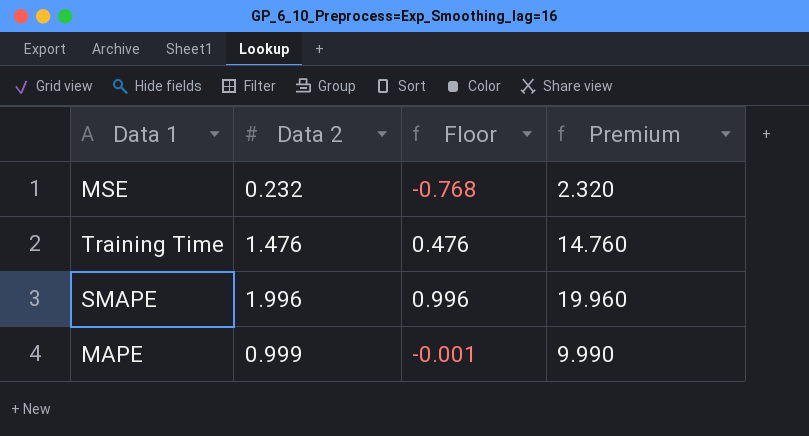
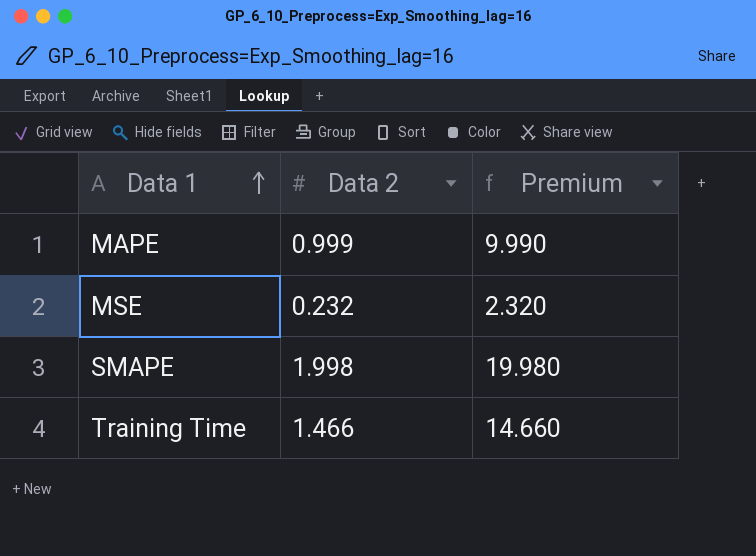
row order: none -> Data 1 ascending
column Floor | formula: [Data 2] - 1 -> none
SMAPE | Data 2: 1.996 -> 1.998
SMAPE | Premium: 19.960 -> 19.980
Training Time | Data 2: 1.476 -> 1.466
Training Time | Premium: 14.760 -> 14.660

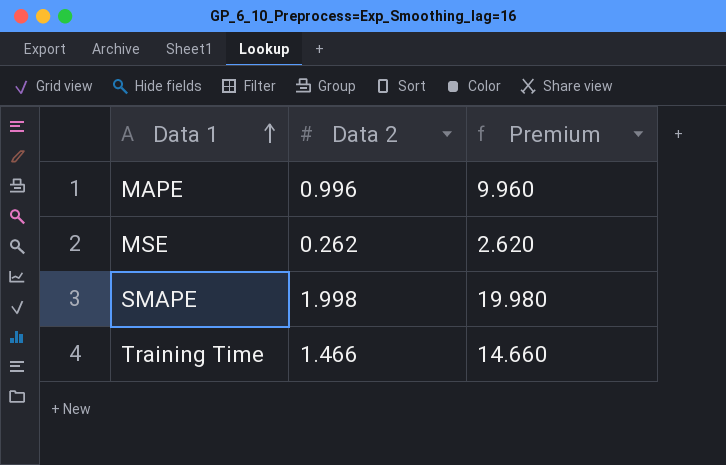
MAPE | Data 2: 0.999 -> 0.996
MAPE | Premium: 9.990 -> 9.960
MSE | Data 2: 0.232 -> 0.262
MSE | Premium: 2.320 -> 2.620

